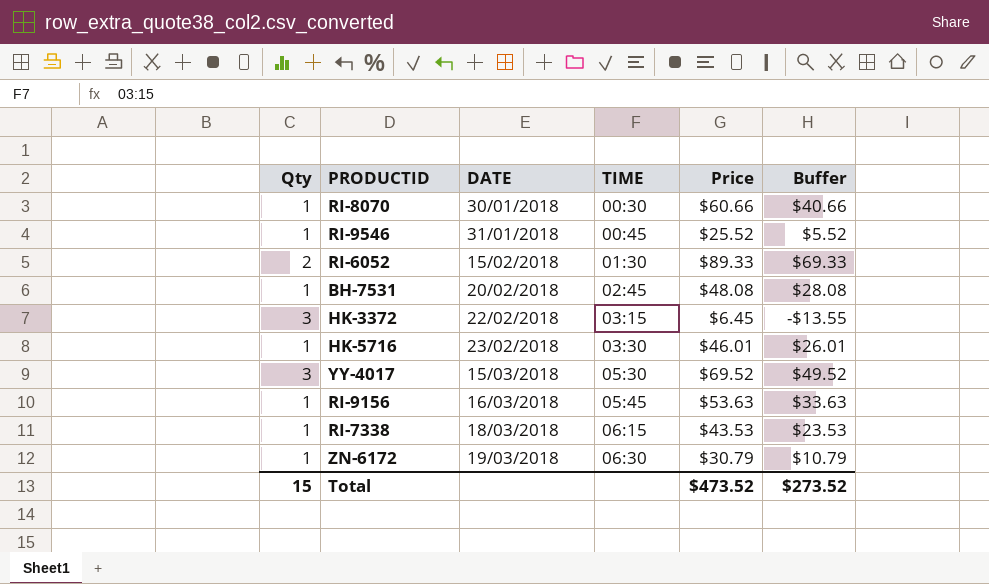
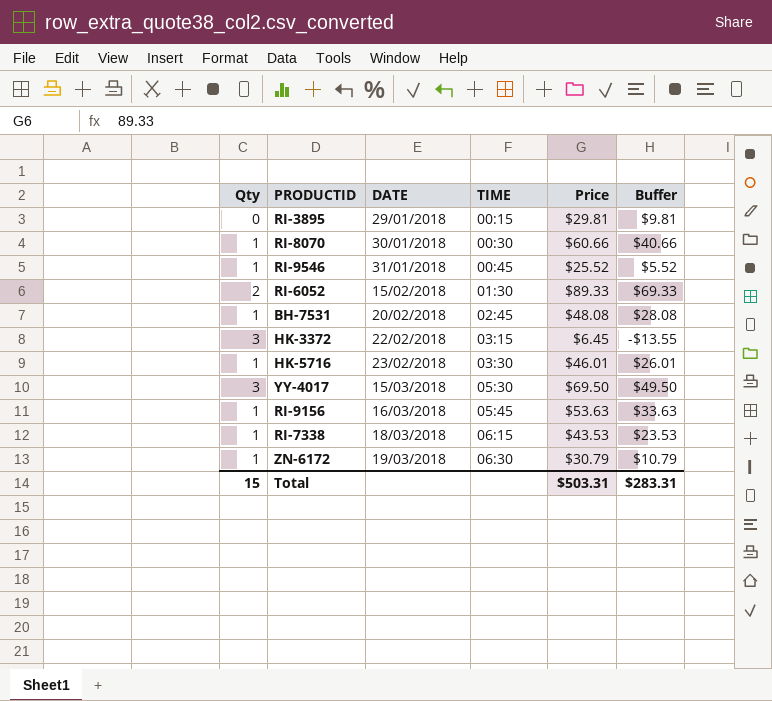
row RI-3895: none -> 0 | 29/01/2018 | 00:15 | $29.81 | $9.81
YY-4017 | Price: $69.52 -> $69.50
YY-4017 | Buffer: $49.52 -> $49.50
Total | Price: $473.52 -> $503.31
Total | Buffer: $273.52 -> $283.31

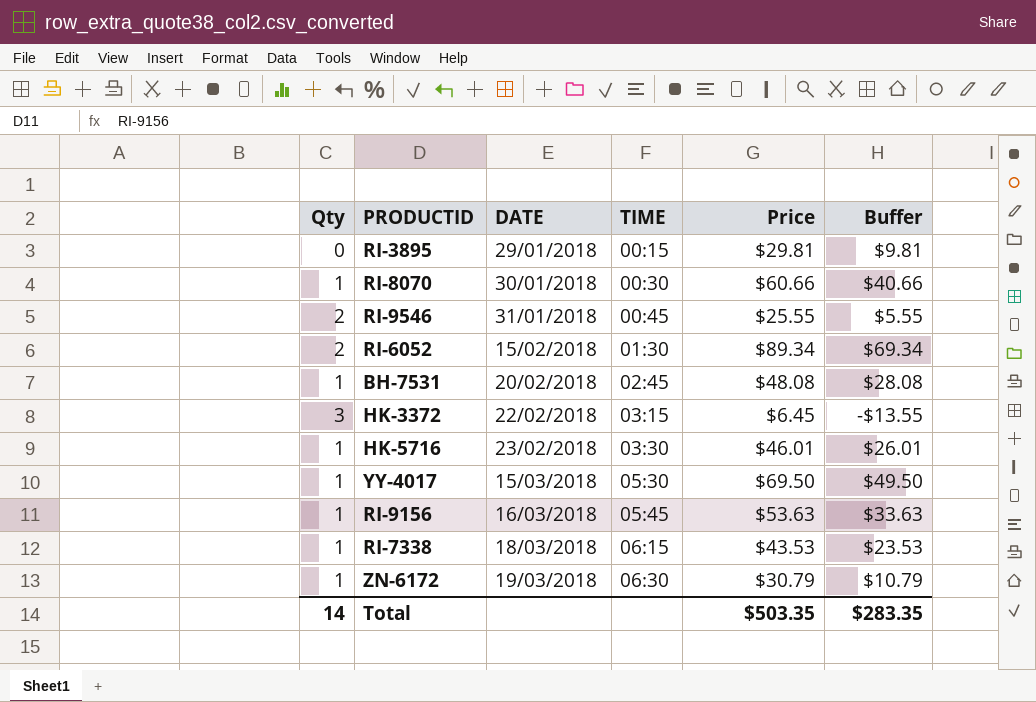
RI-9546 | Qty: 1 -> 2
RI-9546 | Price: $25.52 -> $25.55
RI-9546 | Buffer: $5.52 -> $5.55
RI-6052 | Price: $89.33 -> $89.34
RI-6052 | Buffer: $69.33 -> $69.34
YY-4017 | Qty: 3 -> 1
Total | Qty: 15 -> 14
Total | Price: $503.31 -> $503.35
Total | Buffer: $283.31 -> $283.35

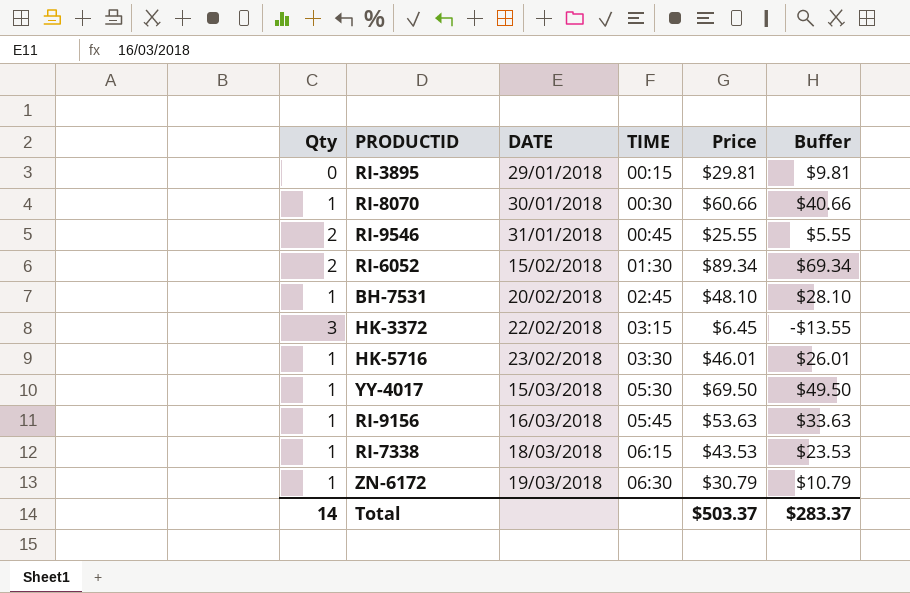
BH-7531 | Price: $48.08 -> $48.10
BH-7531 | Buffer: $28.08 -> $28.10
Total | Price: $503.35 -> $503.37
Total | Buffer: $283.35 -> $283.37

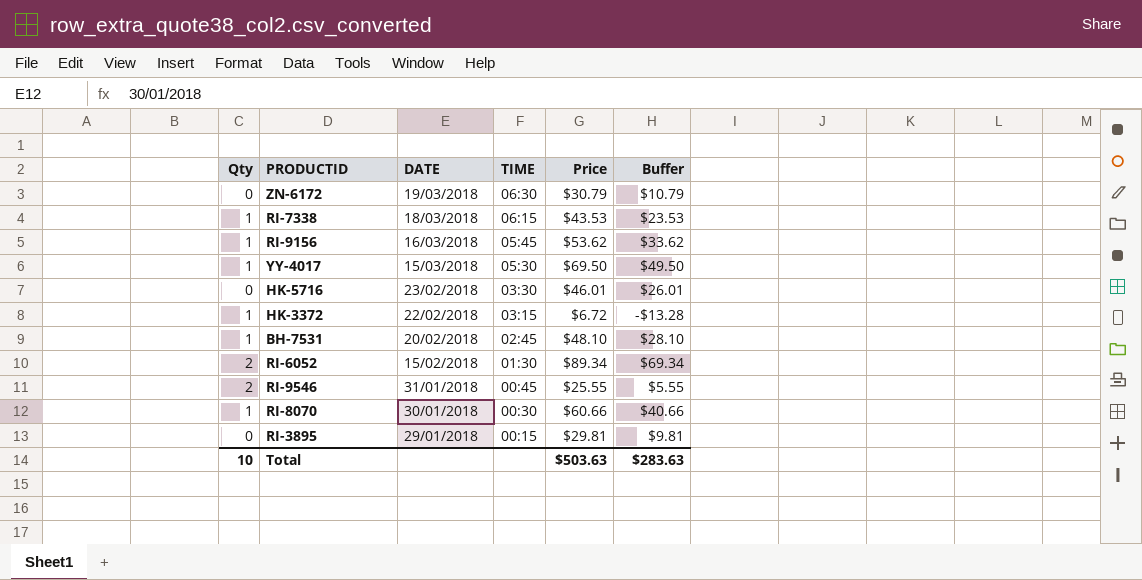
row order: DATE ascending -> DATE descending
ZN-6172 | Qty: 1 -> 0
RI-9156 | Price: $53.63 -> $53.62
RI-9156 | Buffer: $33.63 -> $33.62
HK-5716 | Qty: 1 -> 0
HK-3372 | Qty: 3 -> 1
HK-3372 | Price: $6.45 -> $6.72
HK-3372 | Buffer: -$13.55 -> -$13.28
Total | Qty: 14 -> 10
Total | Price: $503.37 -> $503.63
Total | Buffer: $283.37 -> $283.63

